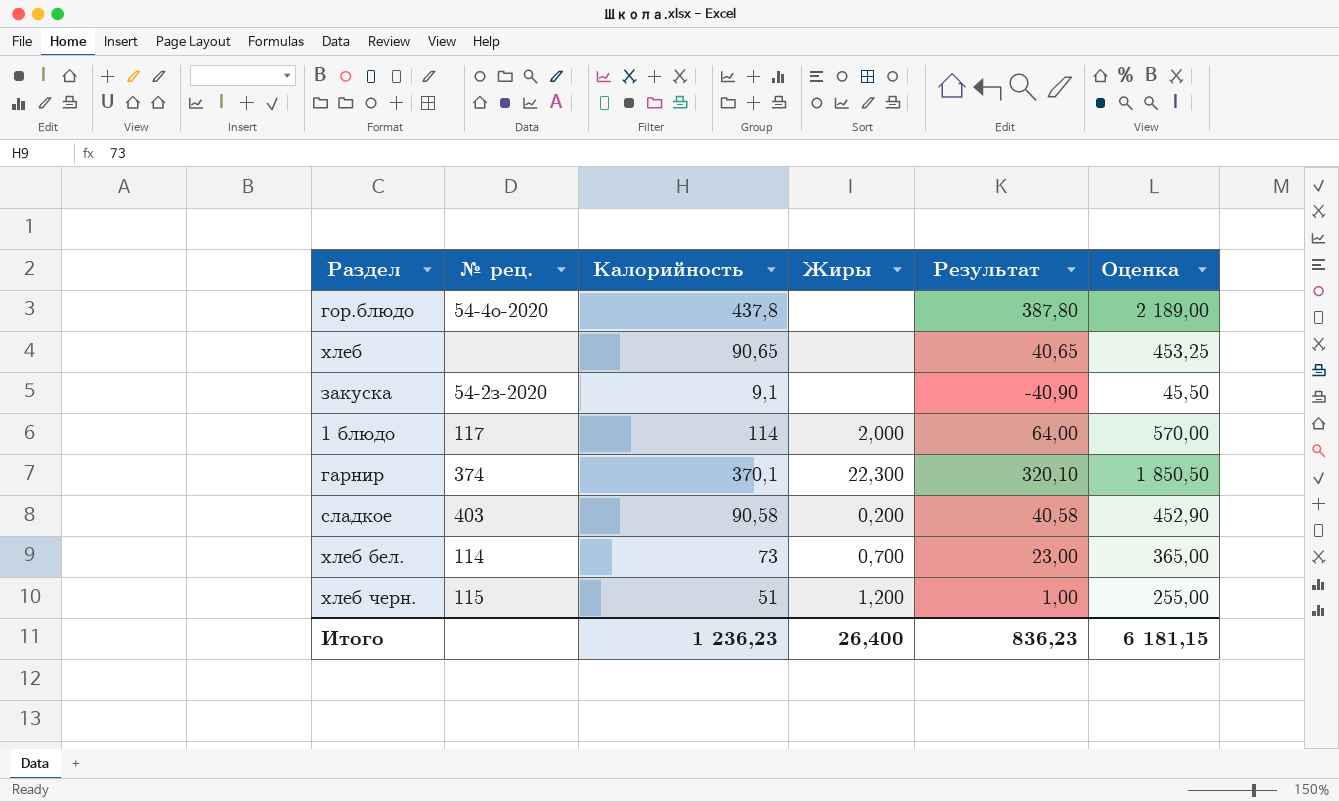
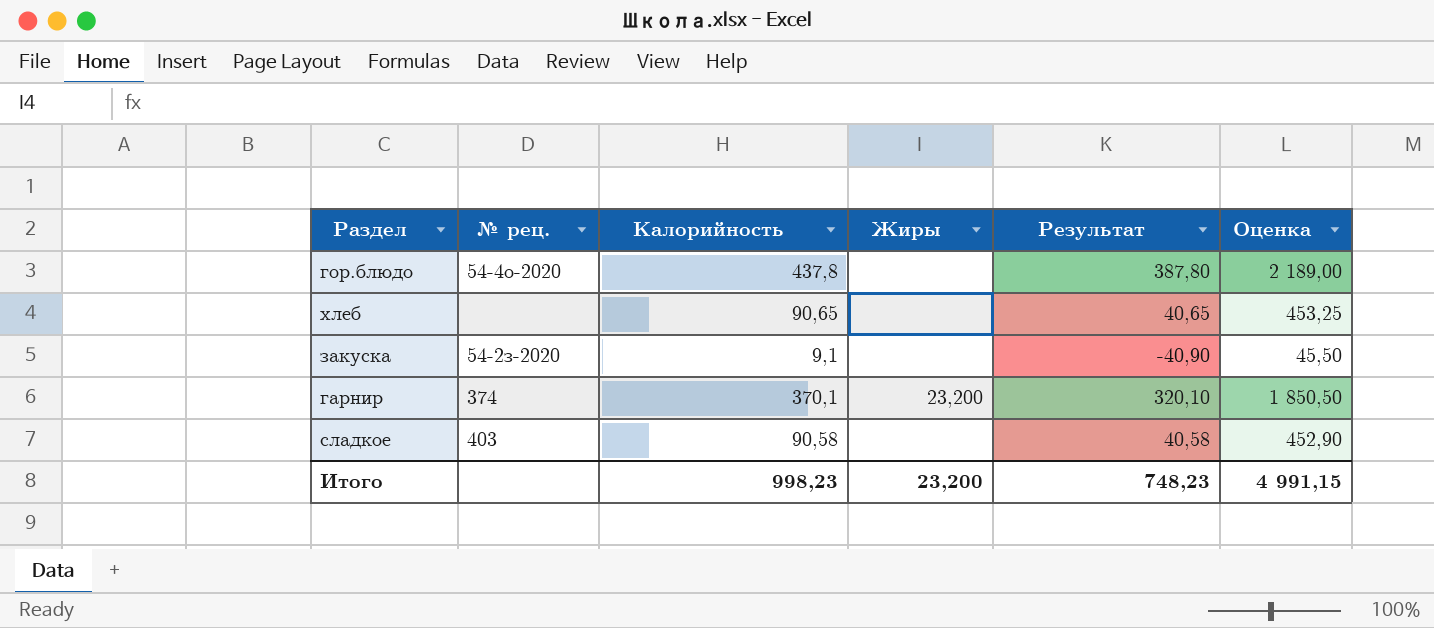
row 1 блюдо: 117 | 114 | 2,000 | 64,00 | 570,00 -> none
row хлеб бел.: 114 | 73 | 0,700 | 23,00 | 365,00 -> none
row хлеб черн.: 115 | 51 | 1,200 | 1,00 | 255,00 -> none
гарнир | Жиры: 22,300 -> 23,200
сладкое | Жиры: 0,200 -> none
Итого | Калорийность: 1 236,23 -> 998,23
Итого | Жиры: 26,400 -> 23,200
Итого | Результат: 836,23 -> 748,23
Итого | Оценка: 6 181,15 -> 4 991,15

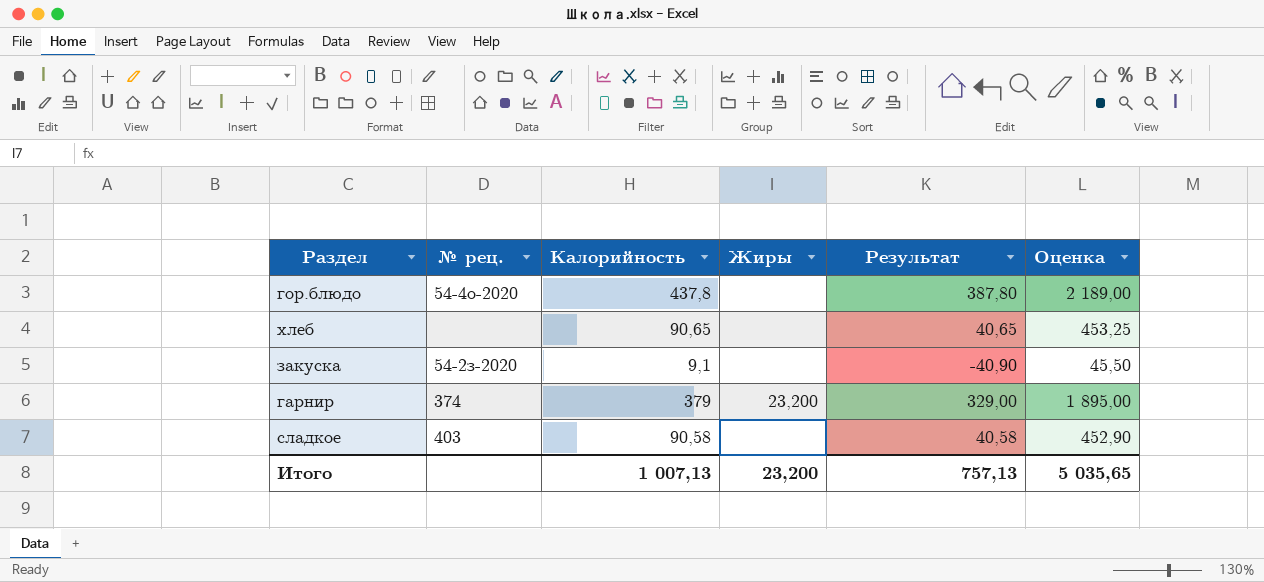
гарнир | Калорийность: 370,1 -> 379
гарнир | Результат: 320,10 -> 329,00
гарнир | Оценка: 1 850,50 -> 1 895,00
Итого | Калорийность: 998,23 -> 1 007,13
Итого | Результат: 748,23 -> 757,13
Итого | Оценка: 4 991,15 -> 5 035,65

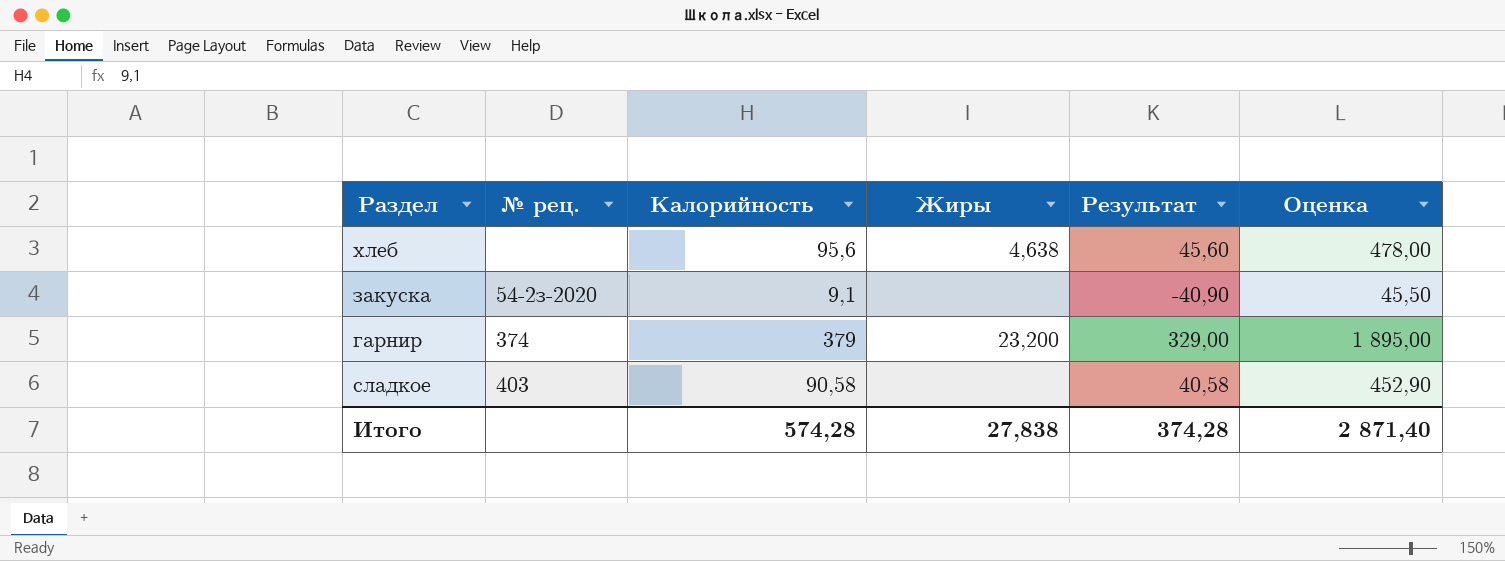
row гор.блюдо: 54-4о-2020 | 437,8 | none | 387,80 | 2 189,00 -> none
хлеб | Калорийность: 90,65 -> 95,6
хлеб | Жиры: none -> 4,638
хлеб | Результат: 40,65 -> 45,60
хлеб | Оценка: 453,25 -> 478,00
Итого | Калорийность: 1 007,13 -> 574,28
Итого | Жиры: 23,200 -> 27,838
Итого | Результат: 757,13 -> 374,28
Итого | Оценка: 5 035,65 -> 2 871,40

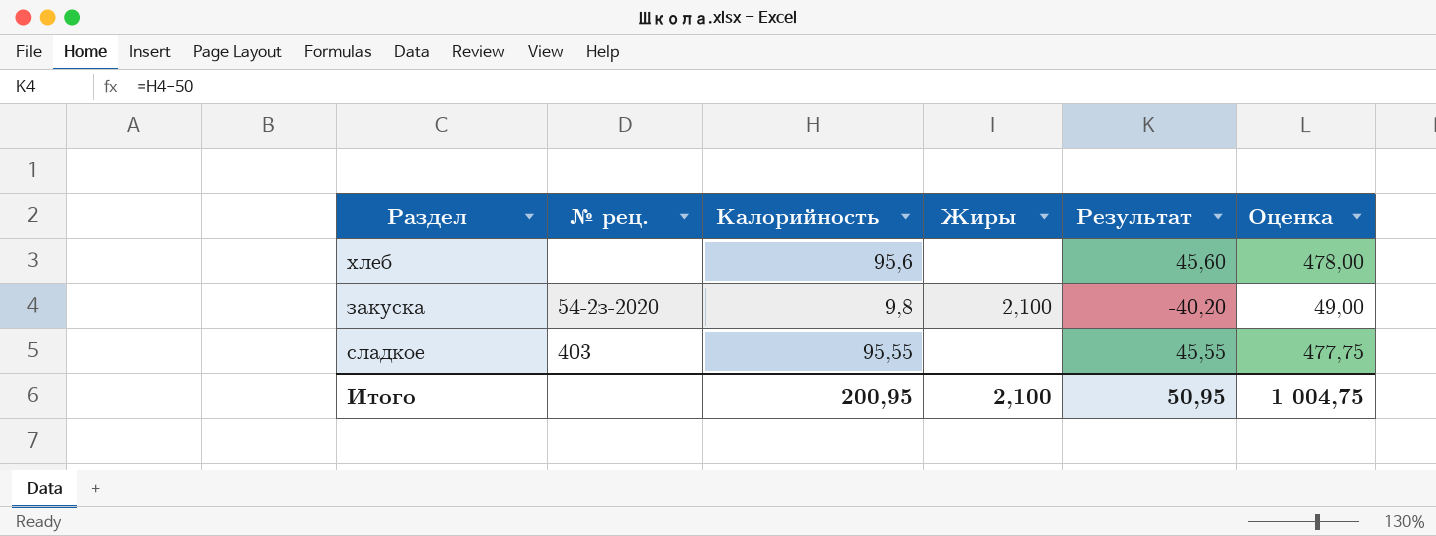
row гарнир: 374 | 379 | 23,200 | 329,00 | 1 895,00 -> none
хлеб | Жиры: 4,638 -> none
закуска | Калорийность: 9,1 -> 9,8
закуска | Жиры: none -> 2,100
закуска | Результат: -40,90 -> -40,20
закуска | Оценка: 45,50 -> 49,00
сладкое | Калорийность: 90,58 -> 95,55
сладкое | Результат: 40,58 -> 45,55
сладкое | Оценка: 452,90 -> 477,75
Итого | Калорийность: 574,28 -> 200,95
Итого | Жиры: 27,838 -> 2,100
Итого | Результат: 374,28 -> 50,95
Итого | Оценка: 2 871,40 -> 1 004,75

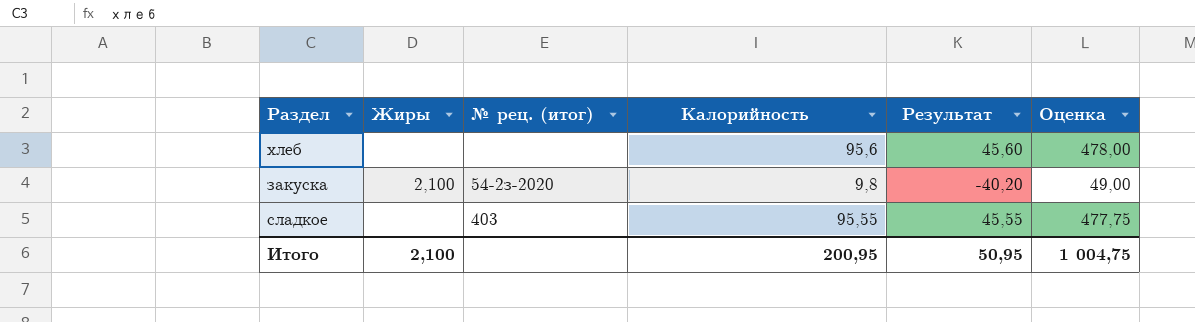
column Жиры | position: 4 -> 2
column name: № рец. -> № рец. (итог)

